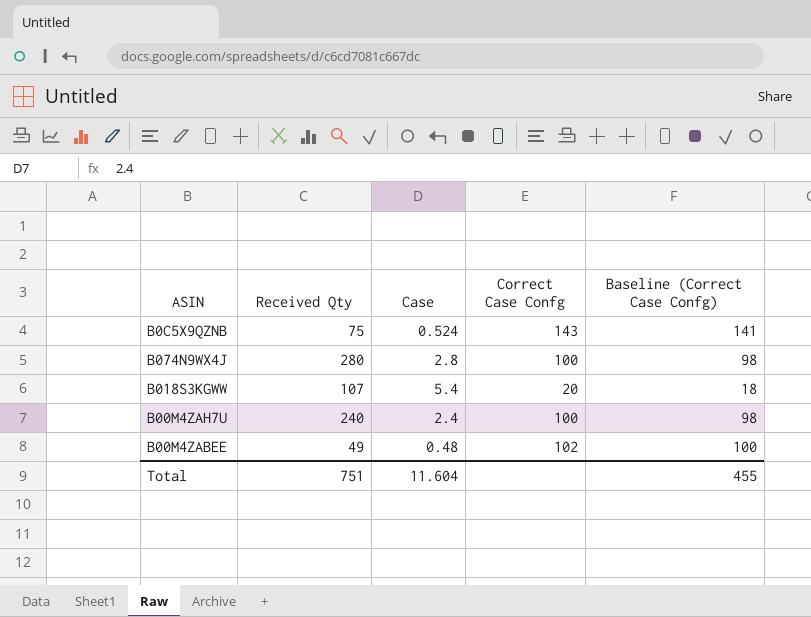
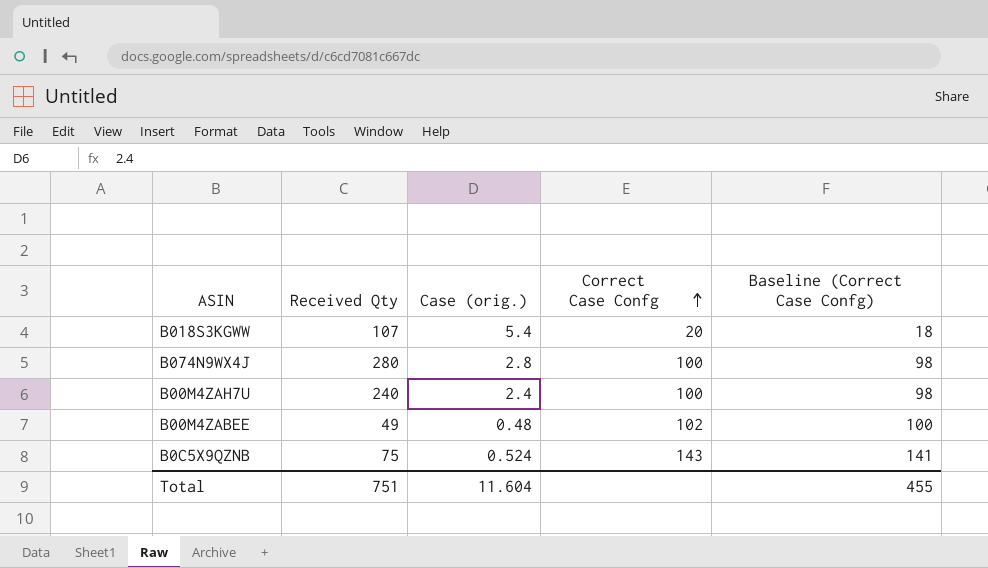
row order: none -> Correct Case Confg ascending
column name: Case -> Case (orig.)

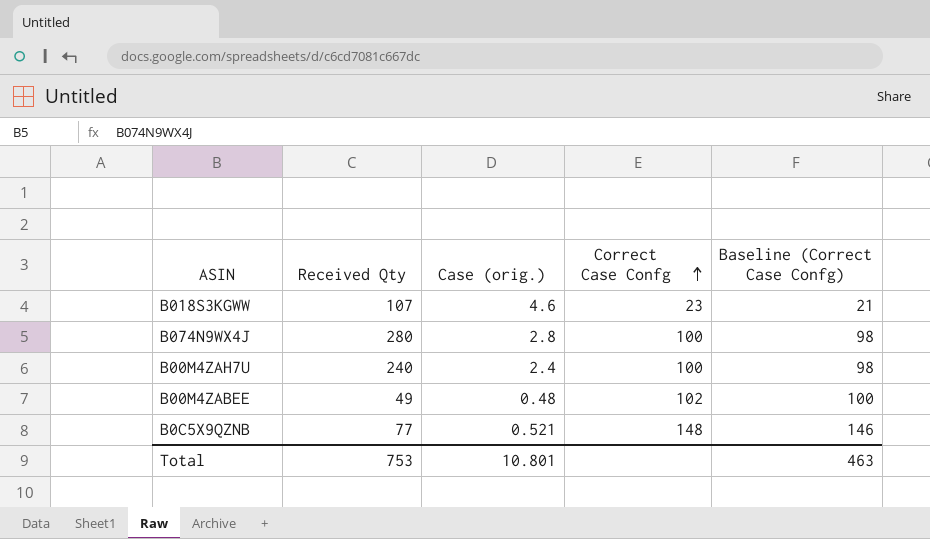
B018S3KGWW | Case (orig.): 5.4 -> 4.6
B018S3KGWW | Correct Case Confg: 20 -> 23
B018S3KGWW | Baseline (Correct Case Confg): 18 -> 21
B0C5X9QZNB | Received Qty: 75 -> 77
B0C5X9QZNB | Case (orig.): 0.524 -> 0.521
B0C5X9QZNB | Correct Case Confg: 143 -> 148
B0C5X9QZNB | Baseline (Correct Case Confg): 141 -> 146
Total | Received Qty: 751 -> 753
Total | Case (orig.): 11.604 -> 10.801
Total | Baseline (Correct Case Confg): 455 -> 463

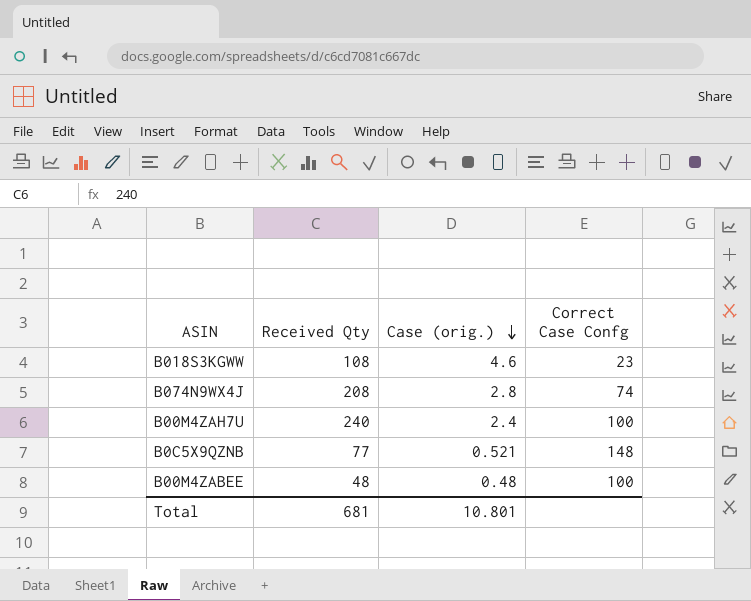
row order: Correct Case Confg ascending -> Case (orig.) descending
column Baseline (Correct Case Confg) | formula: [Correct Case Confg] - 2 -> none
B018S3KGWW | Received Qty: 107 -> 108
B074N9WX4J | Received Qty: 280 -> 208
B074N9WX4J | Correct Case Confg: 100 -> 74
B00M4ZABEE | Received Qty: 49 -> 48
B00M4ZABEE | Correct Case Confg: 102 -> 100
Total | Received Qty: 753 -> 681

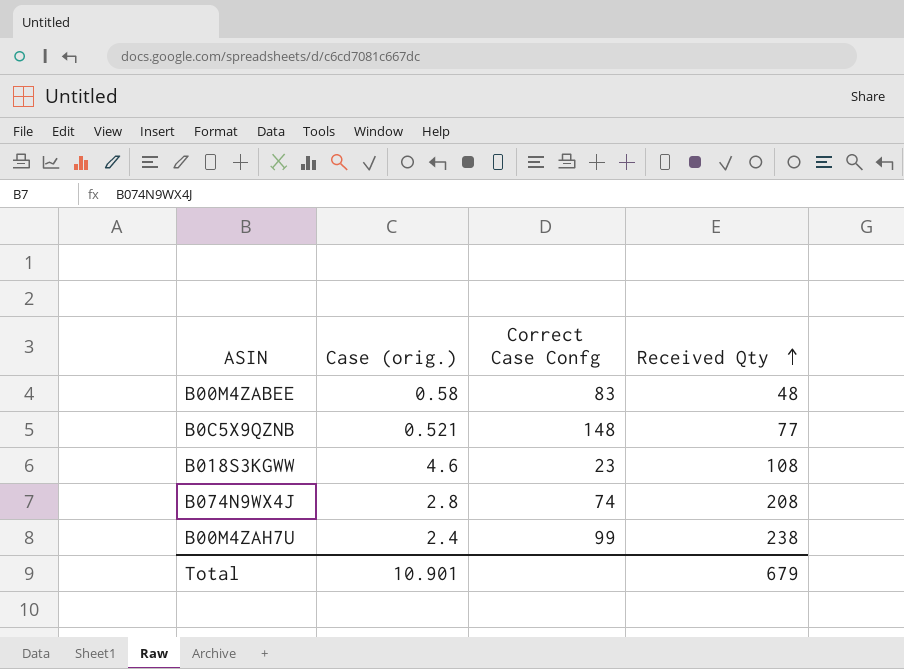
row order: Case (orig.) descending -> Received Qty ascending
column Received Qty | position: 2 -> 4
B00M4ZABEE | Case (orig.): 0.48 -> 0.58
B00M4ZABEE | Correct Case Confg: 100 -> 83
B00M4ZAH7U | Correct Case Confg: 100 -> 99
B00M4ZAH7U | Received Qty: 240 -> 238
Total | Case (orig.): 10.801 -> 10.901
Total | Received Qty: 681 -> 679

